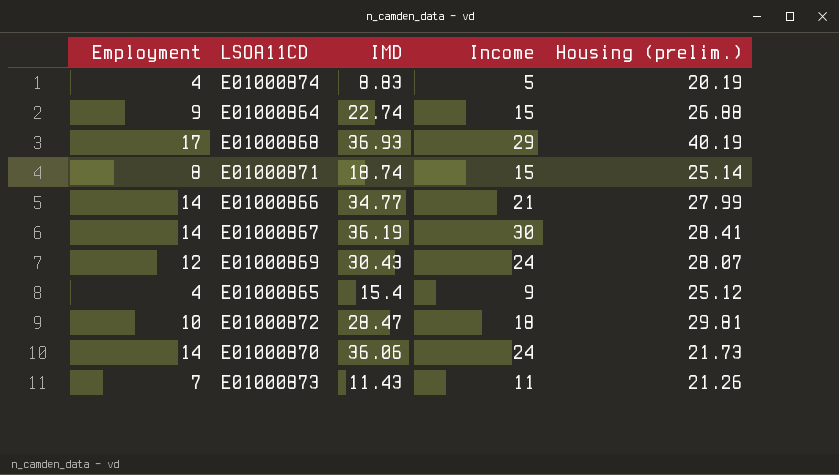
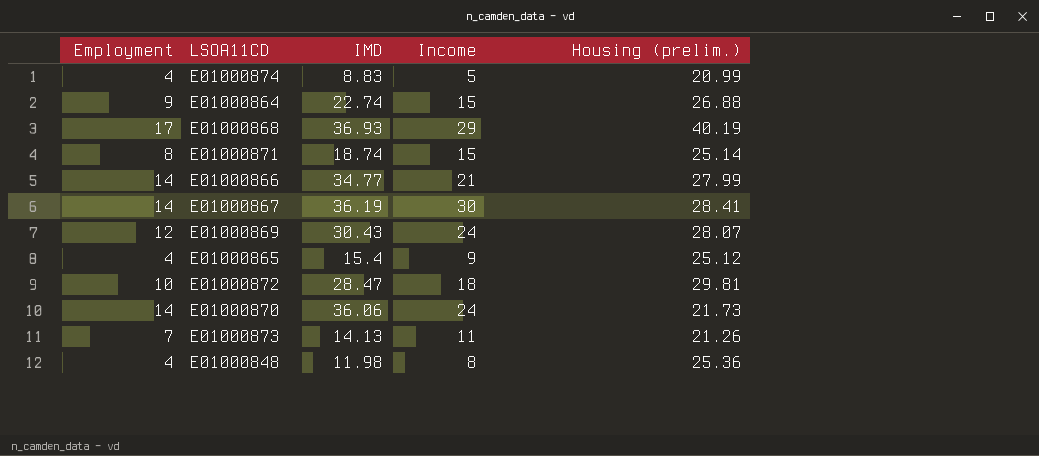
E01000874 | Housing (prelim.): 20.19 -> 20.99
E01000873 | IMD: 11.43 -> 14.13
row E01000848: none -> 4 | 11.98 | 8 | 25.36

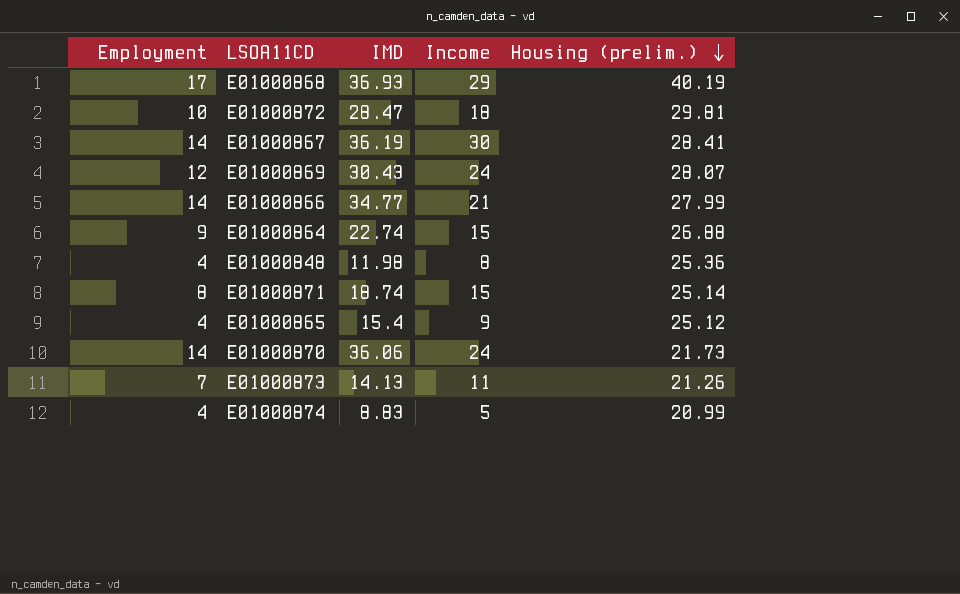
row order: none -> Housing (prelim.) descending

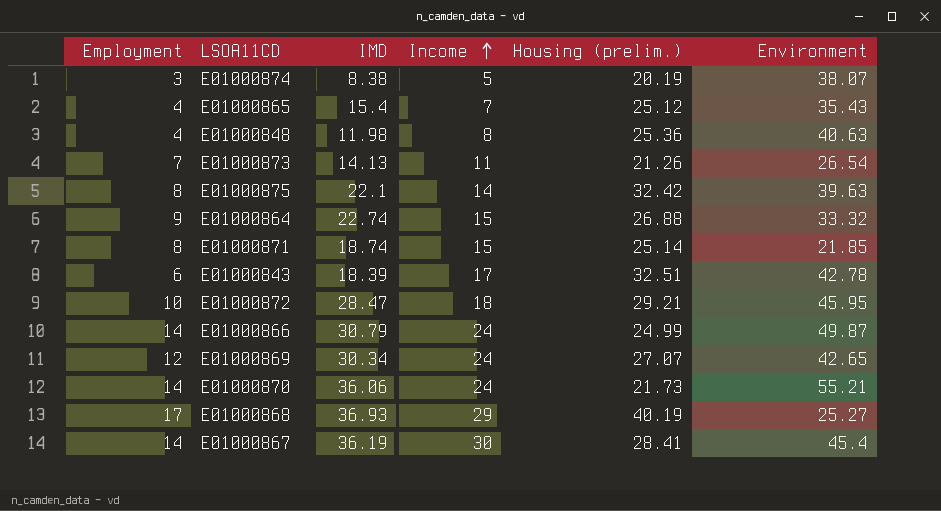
row order: Housing (prelim.) descending -> Income ascending
column Environment | position: none -> 6
E01000874 | Employment: 4 -> 3
E01000874 | IMD: 8.83 -> 8.38
E01000874 | Housing (prelim.): 20.99 -> 20.19
E01000865 | Income: 9 -> 7
row E01000875: none -> 8 | 22.1 | 14 | 32.42 | 39.63
row E01000843: none -> 6 | 18.39 | 17 | 32.51 | 42.78
E01000872 | Housing (prelim.): 29.81 -> 29.21
E01000866 | IMD: 34.77 -> 30.79
E01000866 | Income: 21 -> 24
E01000866 | Housing (prelim.): 27.99 -> 24.99
E01000869 | IMD: 30.43 -> 30.34
E01000869 | Housing (prelim.): 28.07 -> 27.07

